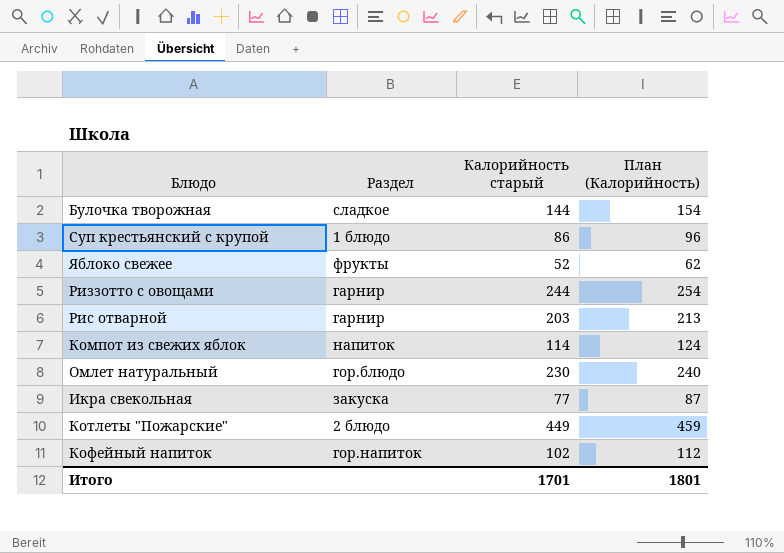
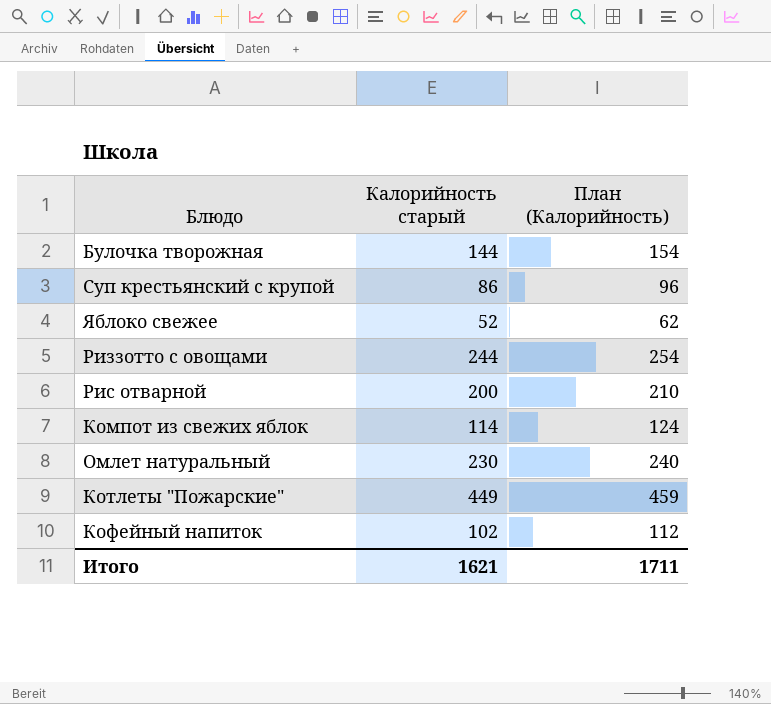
column Раздел | position: 2 -> none
row Икра свекольная: закуска | 77 | 87 -> none
Рис отварной | Калорийность старый: 203 -> 200
Рис отварной | План (Калорийность): 213 -> 210
Итого | Калорийность старый: 1701 -> 1621
Итого | План (Калорийность): 1801 -> 1711

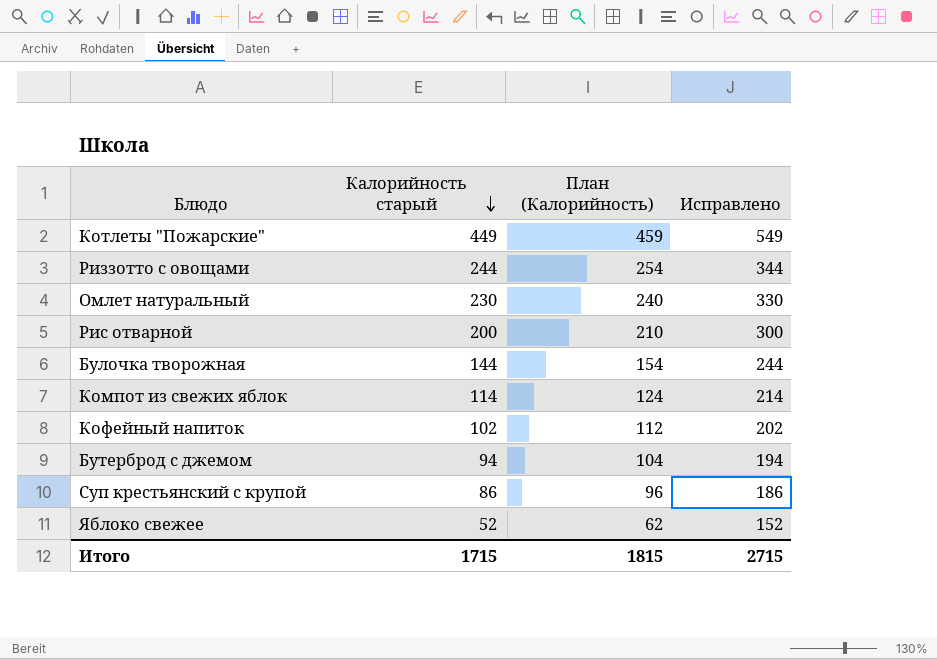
row order: none -> Калорийность старый descending
column Исправлено | formula: none -> [Калорийность старый] + 100
row Бутерброд с джемом: none -> 94 | 104 | 194
Итого | Калорийность старый: 1621 -> 1715
Итого | План (Калорийность): 1711 -> 1815

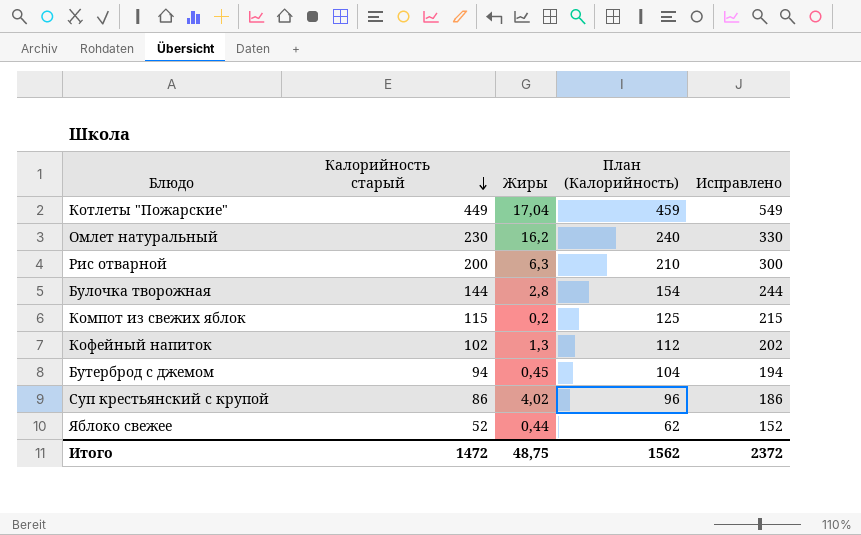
column Жиры | position: none -> 3
row Риззотто с овощами: 244 | 254 | 344 -> none
Компот из свежих яблок | Калорийность старый: 114 -> 115
Компот из свежих яблок | План (Калорийность): 124 -> 125
Компот из свежих яблок | Исправлено: 214 -> 215
Итого | Калорийность старый: 1715 -> 1472
Итого | План (Калорийность): 1815 -> 1562
Итого | Исправлено: 2715 -> 2372

